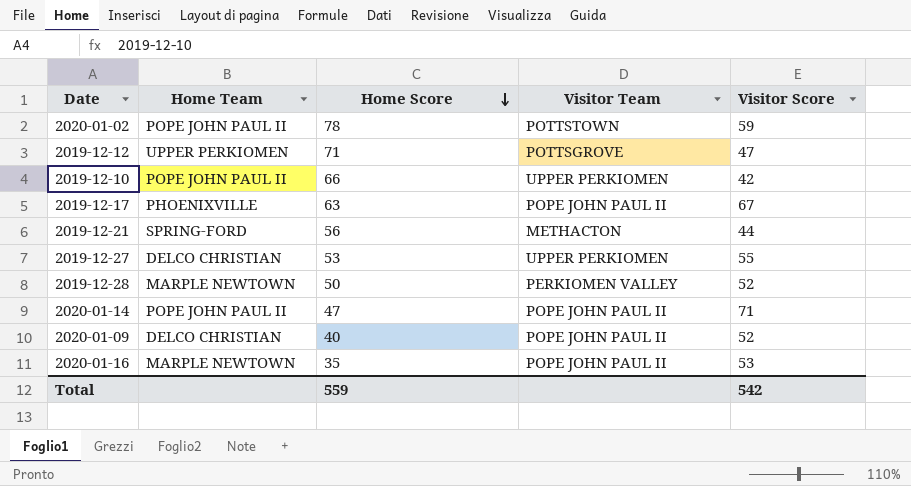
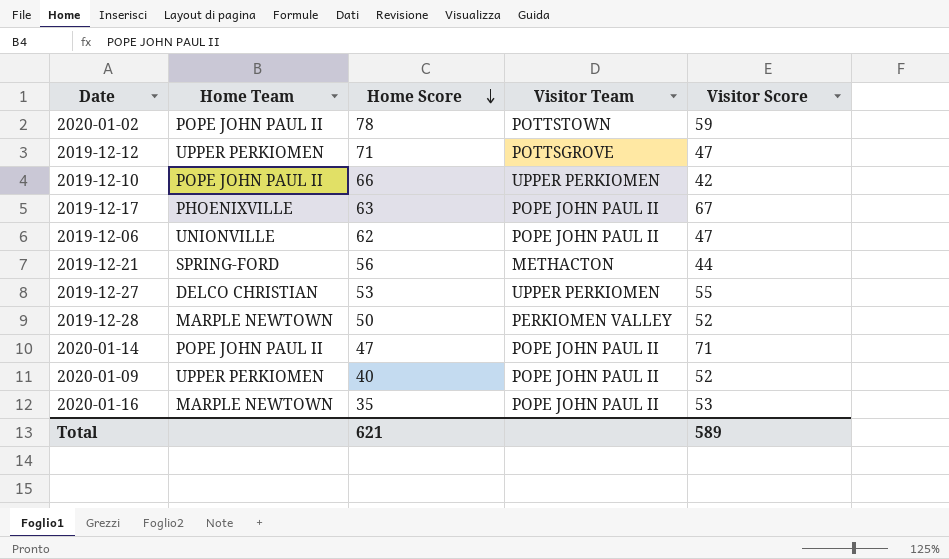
row 2019-12-06: none -> UNIONVILLE | 62 | POPE JOHN PAUL II | 47
2020-01-09 | Home Team: DELCO CHRISTIAN -> UPPER PERKIOMEN
Total | Home Score: 559 -> 621
Total | Visitor Score: 542 -> 589

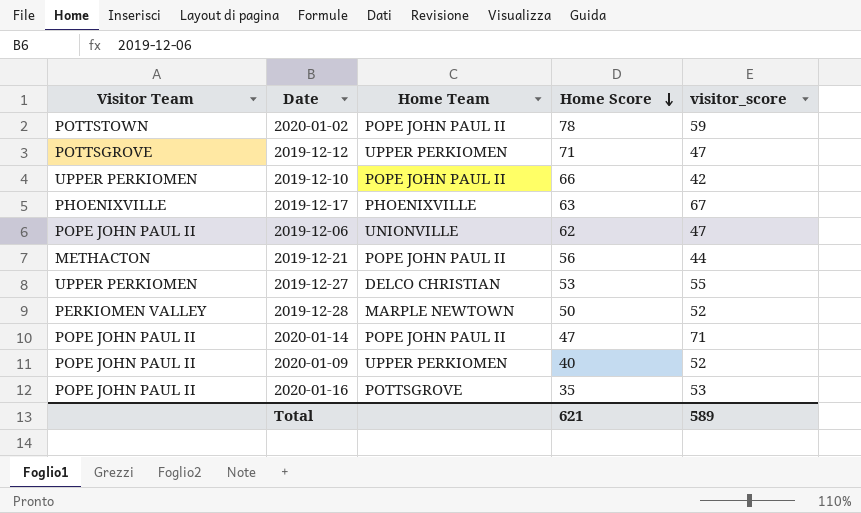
column Visitor Team | position: 4 -> 1
column name: Visitor Score -> visitor_score
2019-12-17 | Visitor Team: POPE JOHN PAUL II -> PHOENIXVILLE
2019-12-21 | Home Team: SPRING-FORD -> POPE JOHN PAUL II
2020-01-16 | Home Team: MARPLE NEWTOWN -> POTTSGROVE

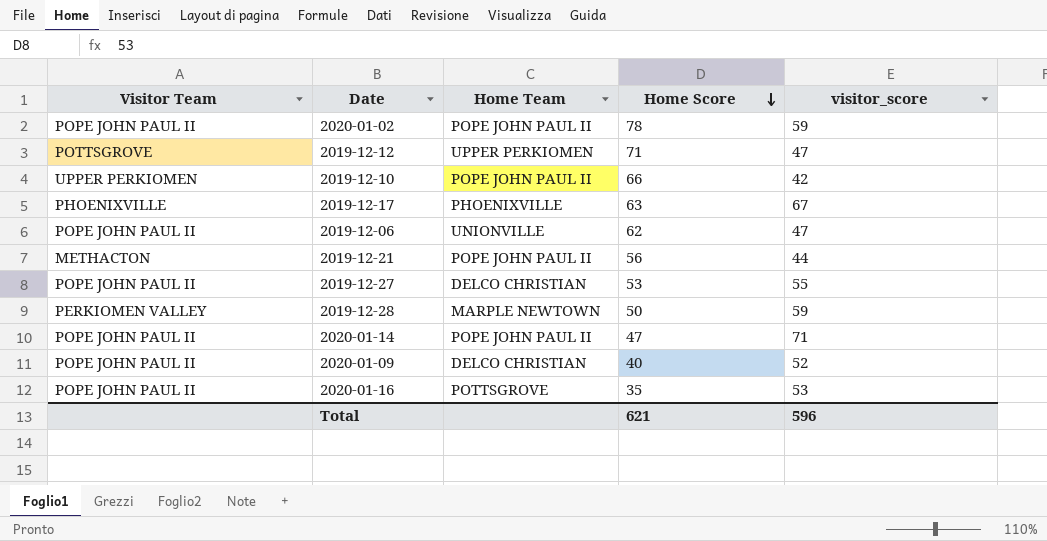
2020-01-02 | Visitor Team: POTTSTOWN -> POPE JOHN PAUL II
2019-12-27 | Visitor Team: UPPER PERKIOMEN -> POPE JOHN PAUL II
2019-12-28 | visitor_score: 52 -> 59
2020-01-09 | Home Team: UPPER PERKIOMEN -> DELCO CHRISTIAN
Total | visitor_score: 589 -> 596

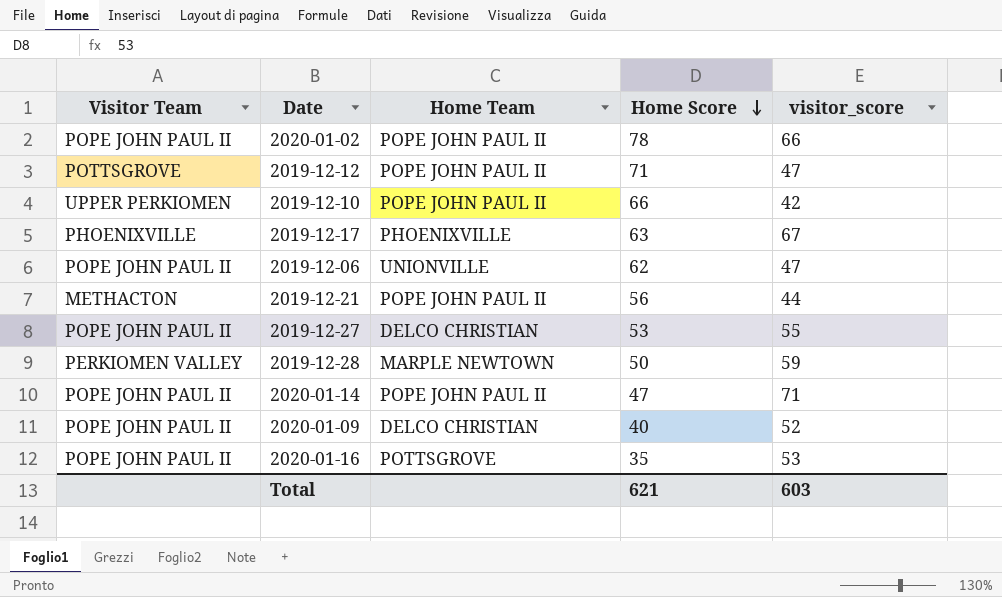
2020-01-02 | visitor_score: 59 -> 66
2019-12-12 | Home Team: UPPER PERKIOMEN -> POPE JOHN PAUL II
Total | visitor_score: 596 -> 603

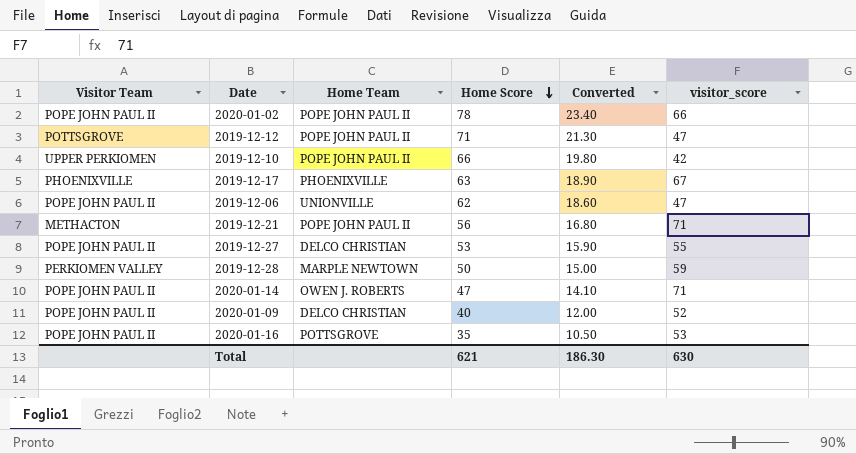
column Converted | formula: none -> [Home Score] * 0.3
2019-12-21 | visitor_score: 44 -> 71
2020-01-14 | Home Team: POPE JOHN PAUL II -> OWEN J. ROBERTS
Total | visitor_score: 603 -> 630

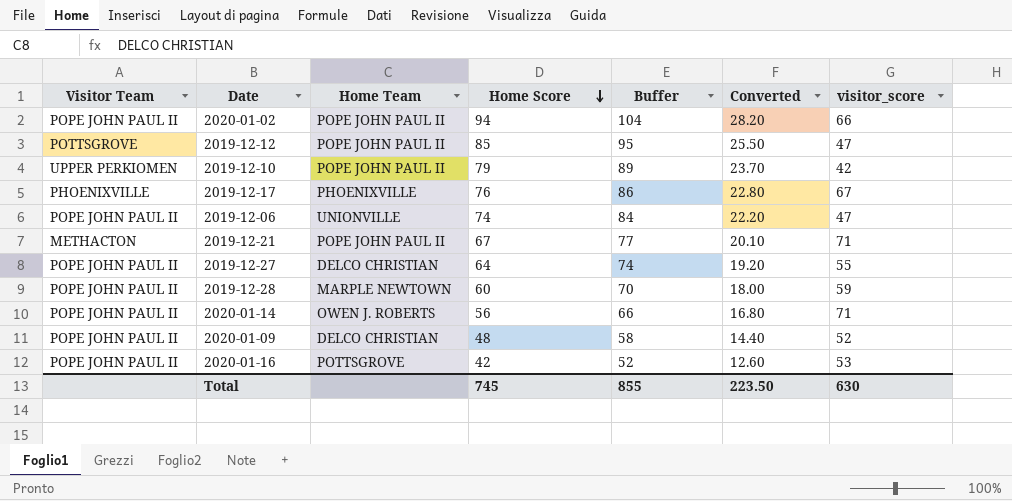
column Buffer | formula: none -> [Home Score] + 10
2020-01-02 | Home Score: 78 -> 94
2020-01-02 | Converted: 23.40 -> 28.20
2019-12-12 | Home Score: 71 -> 85
2019-12-12 | Converted: 21.30 -> 25.50
2019-12-10 | Home Score: 66 -> 79
2019-12-10 | Converted: 19.80 -> 23.70
2019-12-17 | Home Score: 63 -> 76
2019-12-17 | Converted: 18.90 -> 22.80
2019-12-06 | Home Score: 62 -> 74
2019-12-06 | Converted: 18.60 -> 22.20
2019-12-21 | Home Score: 56 -> 67
2019-12-21 | Converted: 16.80 -> 20.10
2019-12-27 | Home Score: 53 -> 64
2019-12-27 | Converted: 15.90 -> 19.20
2019-12-28 | Visitor Team: PERKIOMEN VALLEY -> POPE JOHN PAUL II
2019-12-28 | Home Score: 50 -> 60
2019-12-28 | Converted: 15.00 -> 18.00
2020-01-14 | Home Score: 47 -> 56
2020-01-14 | Converted: 14.10 -> 16.80
2020-01-09 | Home Score: 40 -> 48
2020-01-09 | Converted: 12.00 -> 14.40
2020-01-16 | Home Score: 35 -> 42
2020-01-16 | Converted: 10.50 -> 12.60
Total | Home Score: 621 -> 745
Total | Converted: 186.30 -> 223.50

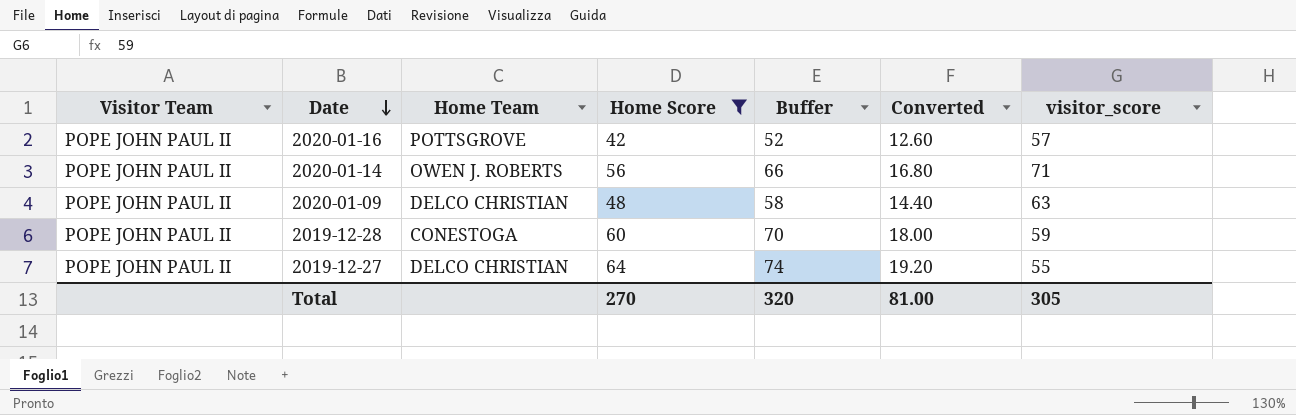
filter: none -> Home Score <= 64
row order: Home Score descending -> Date descending
2020-01-16 | visitor_score: 53 -> 57
2020-01-09 | visitor_score: 52 -> 63
2019-12-28 | Home Team: MARPLE NEWTOWN -> CONESTOGA
Total | Home Score: 745 -> 270
Total | Buffer: 855 -> 320
Total | Converted: 223.50 -> 81.00
Total | visitor_score: 630 -> 305

